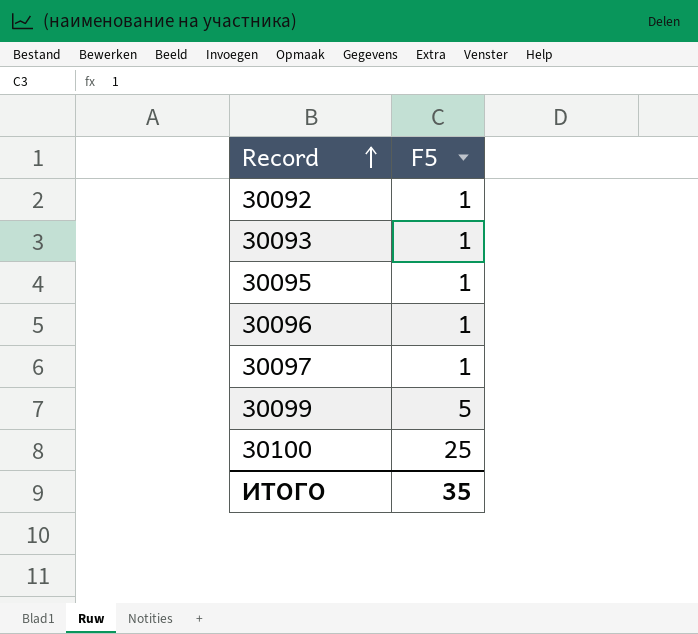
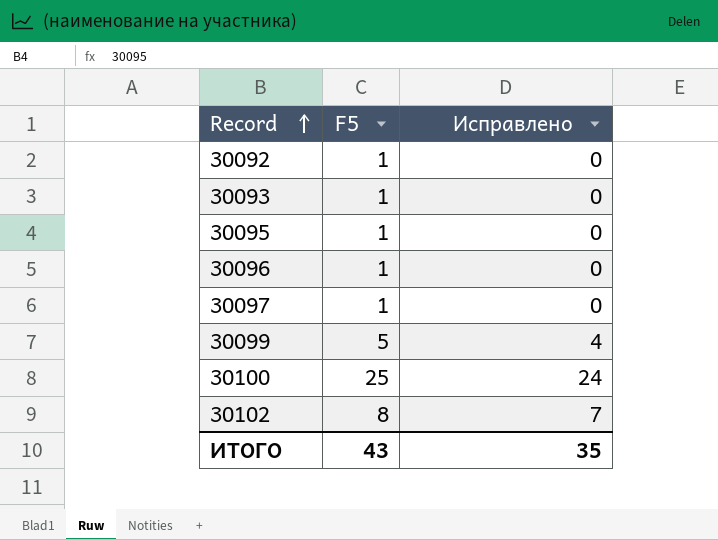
column Исправлено | formula: none -> [F5] - 1
row 30102: none -> 8 | 7
ИТОГО | F5: 35 -> 43

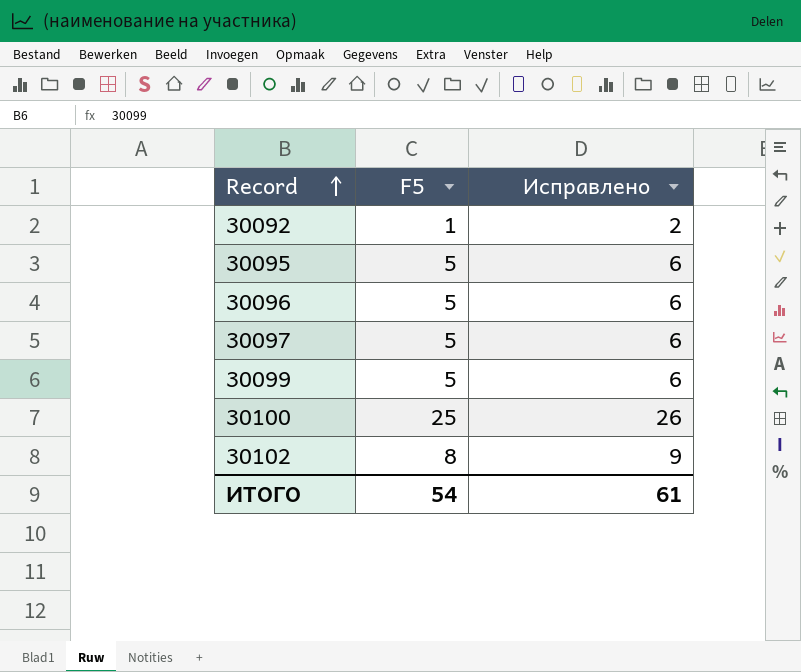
column Исправлено | formula: [F5] - 1 -> [F5] + 1
row 30093: 1 | 0 -> none
30095 | F5: 1 -> 5
30096 | F5: 1 -> 5
30097 | F5: 1 -> 5
ИТОГО | F5: 43 -> 54
ИТОГО | Исправлено: 35 -> 61

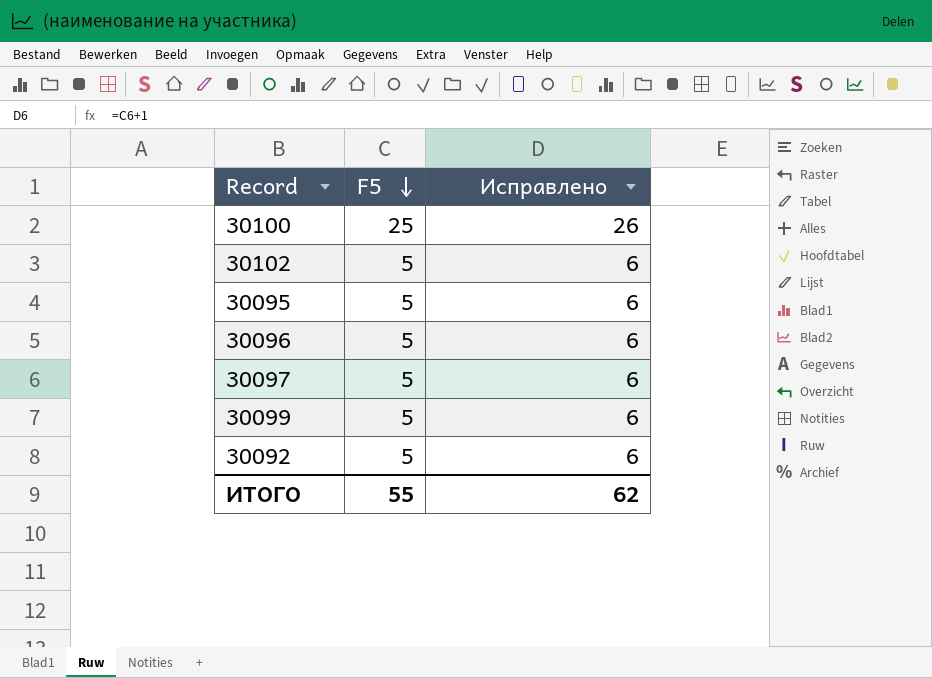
row order: Record ascending -> F5 descending
30102 | F5: 8 -> 5
30102 | Исправлено: 9 -> 6
30092 | F5: 1 -> 5
30092 | Исправлено: 2 -> 6
ИТОГО | F5: 54 -> 55
ИТОГО | Исправлено: 61 -> 62

